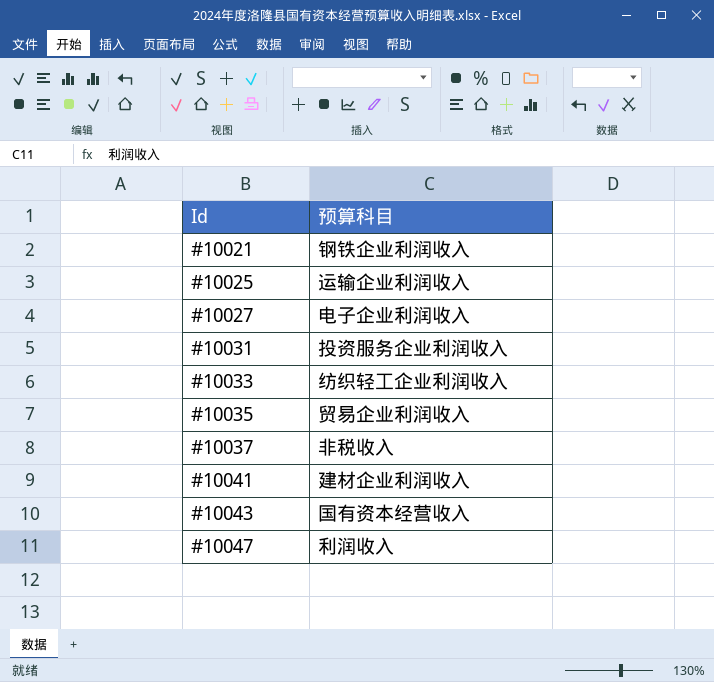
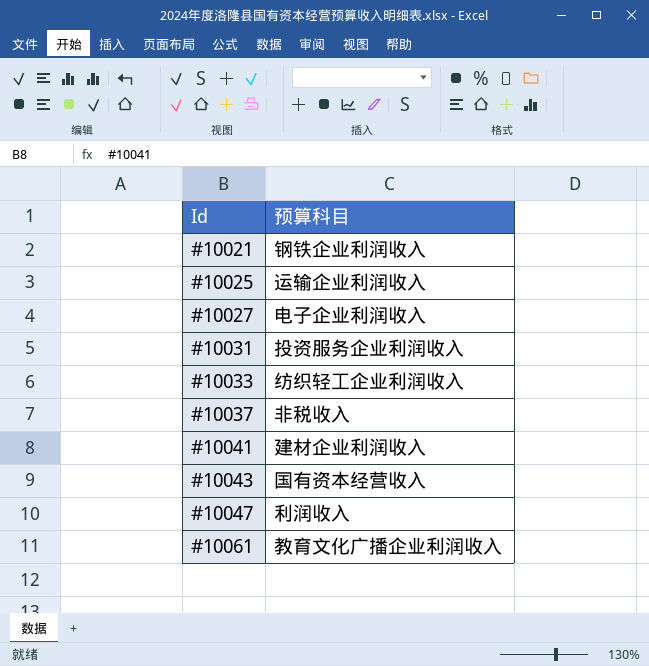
row #10035: 贸易企业利润收入 -> none
row #10061: none -> 教育文化广播企业利润收入

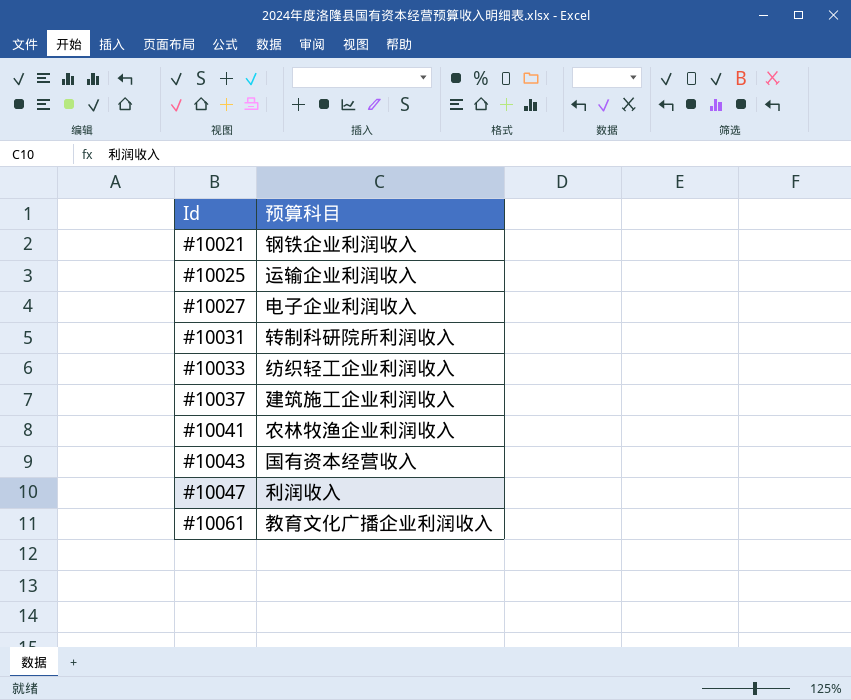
#10031 | 预算科目: 投资服务企业利润收入 -> 转制科研院所利润收入
#10037 | 预算科目: 非税收入 -> 建筑施工企业利润收入
#10041 | 预算科目: 建材企业利润收入 -> 农林牧渔企业利润收入

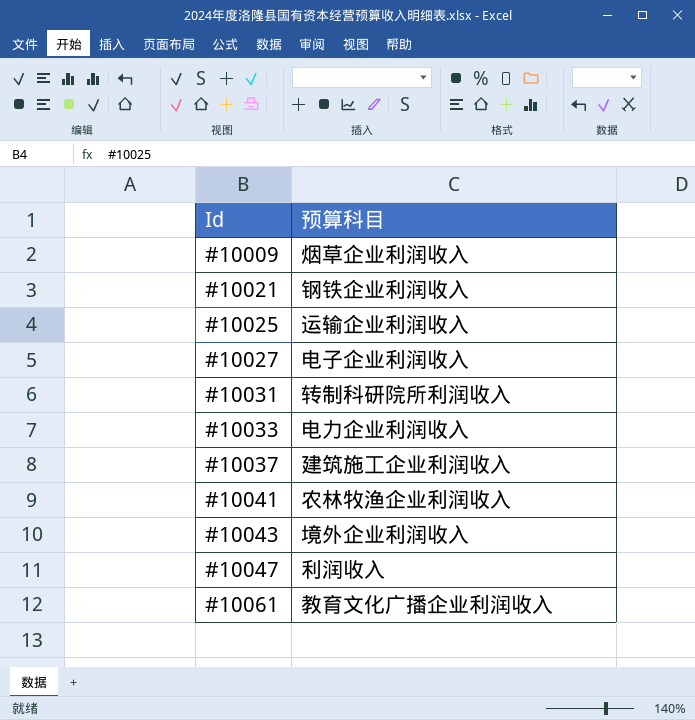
row #10009: none -> 烟草企业利润收入
#10033 | 预算科目: 纺织轻工企业利润收入 -> 电力企业利润收入
#10043 | 预算科目: 国有资本经营收入 -> 境外企业利润收入

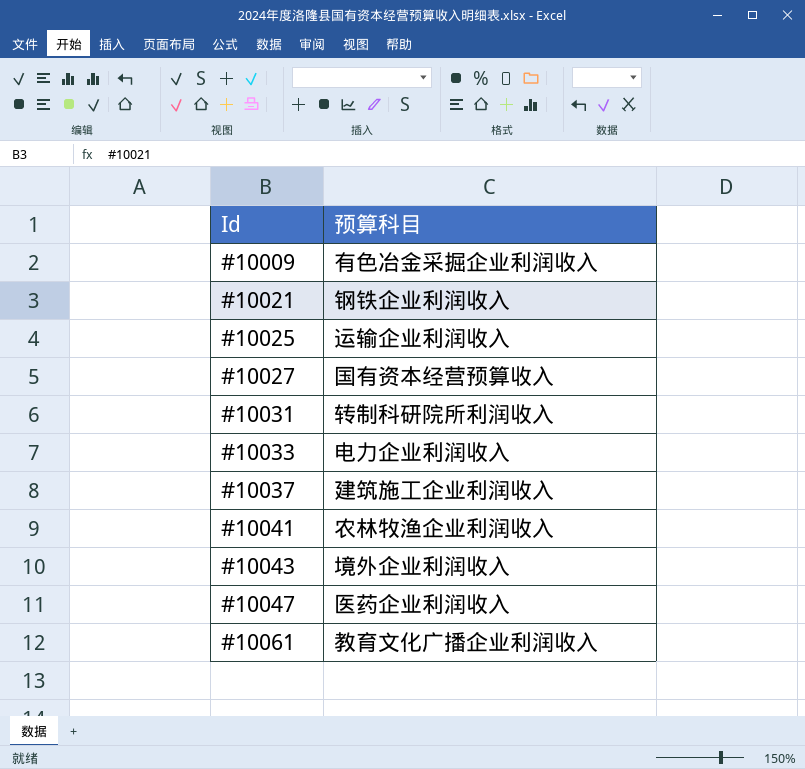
#10009 | 预算科目: 烟草企业利润收入 -> 有色冶金采掘企业利润收入
#10027 | 预算科目: 电子企业利润收入 -> 国有资本经营预算收入
#10047 | 预算科目: 利润收入 -> 医药企业利润收入

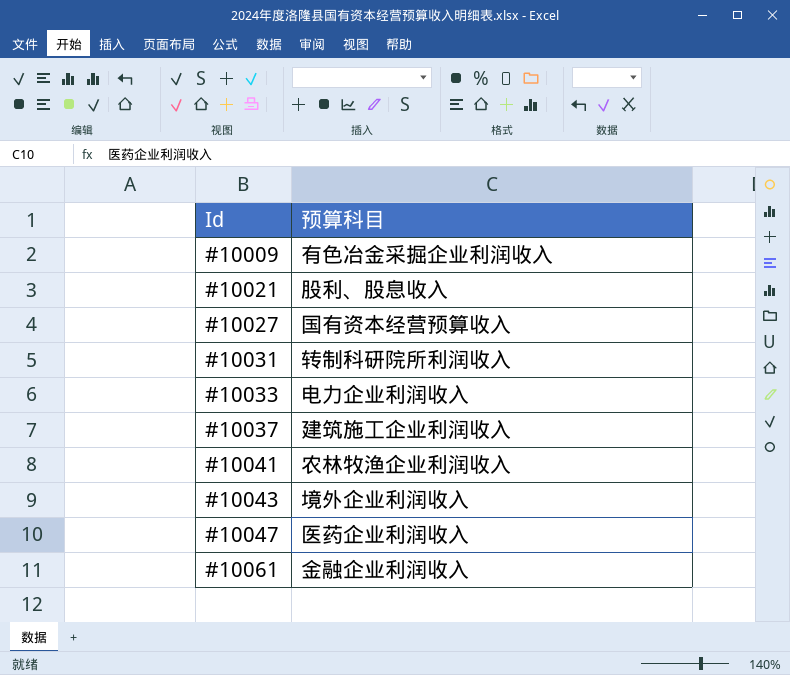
row #10025: 运输企业利润收入 -> none
#10021 | 预算科目: 钢铁企业利润收入 -> 股利、股息收入
#10061 | 预算科目: 教育文化广播企业利润收入 -> 金融企业利润收入

